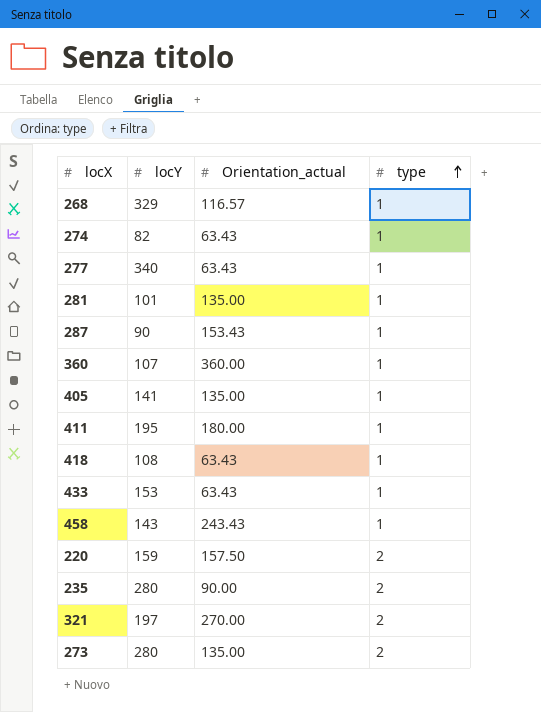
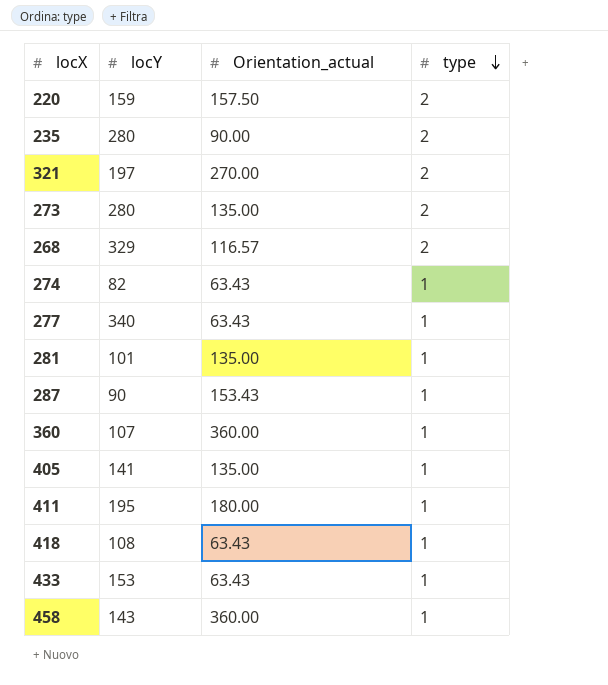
row order: type ascending -> type descending
268 | type: 1 -> 2
458 | Orientation_actual: 243.43 -> 360.00

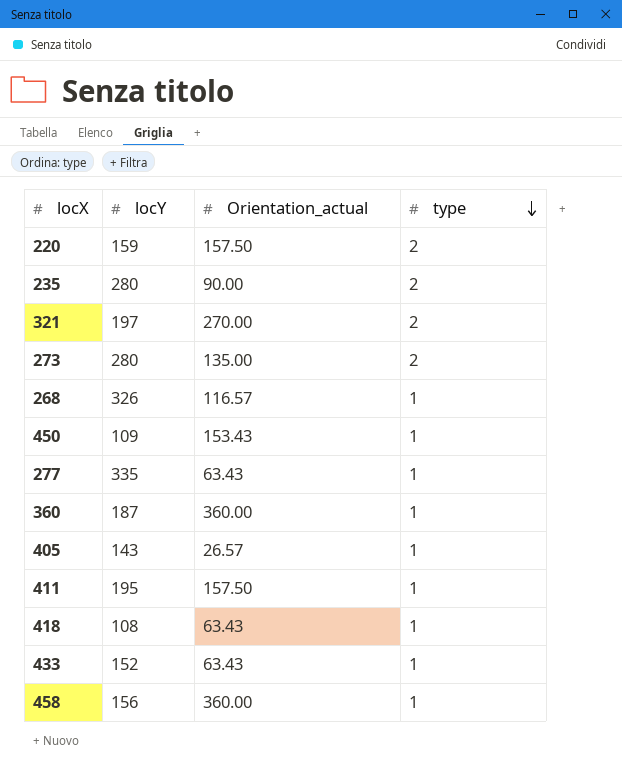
row 274: 82 | 63.43 | 1 -> none
row 281: 101 | 135.00 | 1 -> none
row 287: 90 | 153.43 | 1 -> none
268 | locY: 329 -> 326
268 | type: 2 -> 1
row 450: none -> 109 | 153.43 | 1
277 | locY: 340 -> 335
360 | locY: 107 -> 187
405 | locY: 141 -> 143
405 | Orientation_actual: 135.00 -> 26.57
411 | Orientation_actual: 180.00 -> 157.50
433 | locY: 153 -> 152
458 | locY: 143 -> 156

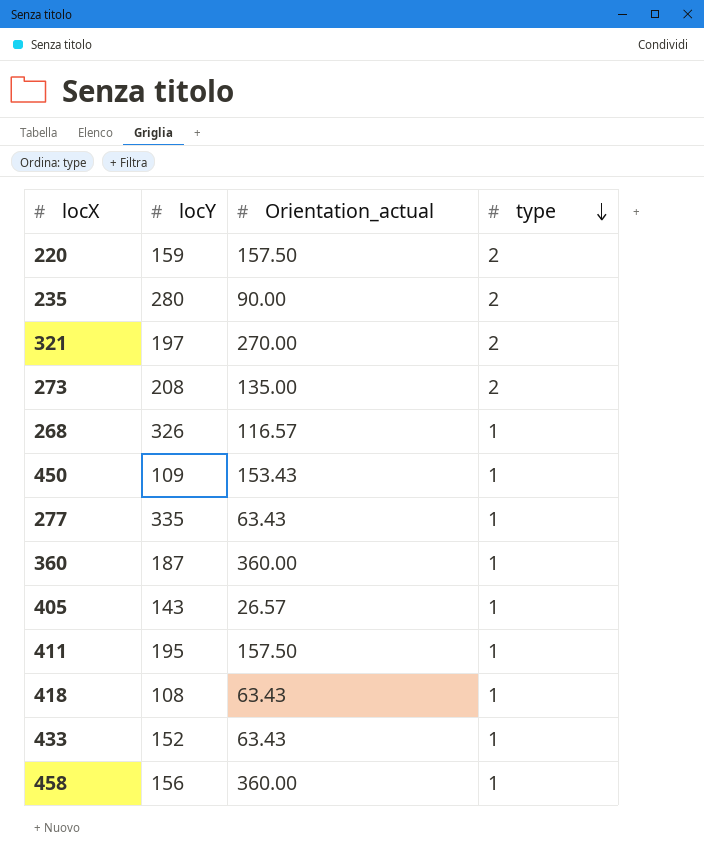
273 | locY: 280 -> 208

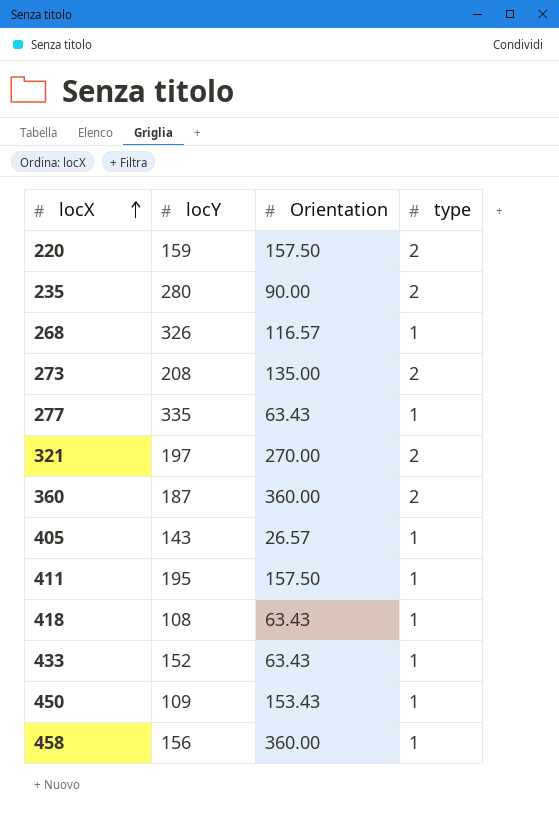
row order: type descending -> locX ascending
column name: Orientation_actual -> Orientation
360 | type: 1 -> 2

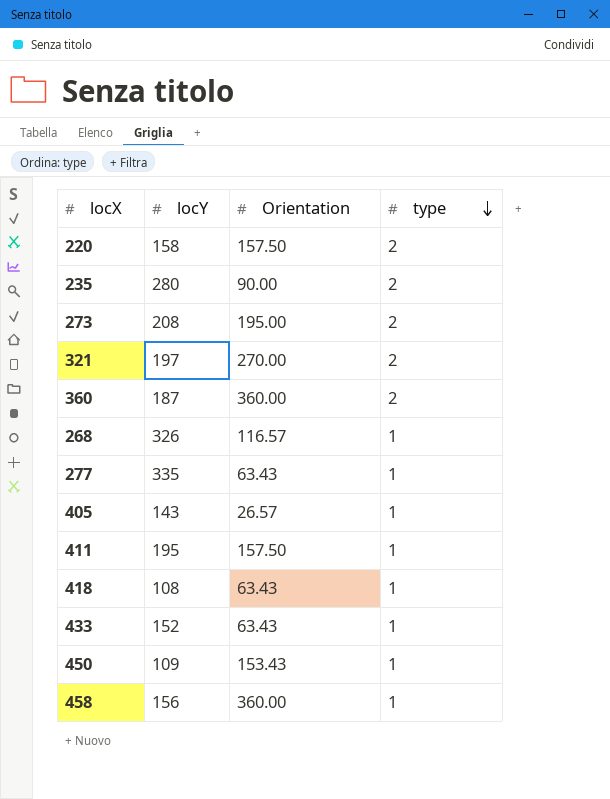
row order: locX ascending -> type descending
220 | locY: 159 -> 158
273 | Orientation: 135.00 -> 195.00

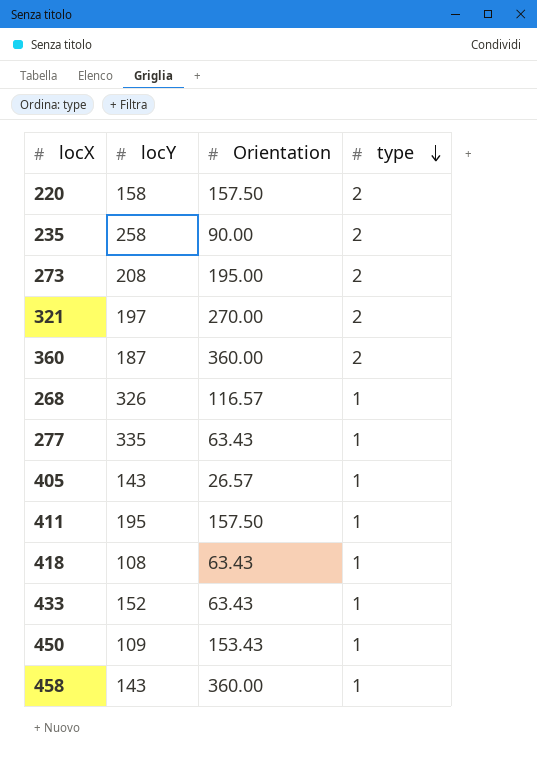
235 | locY: 280 -> 258
458 | locY: 156 -> 143

